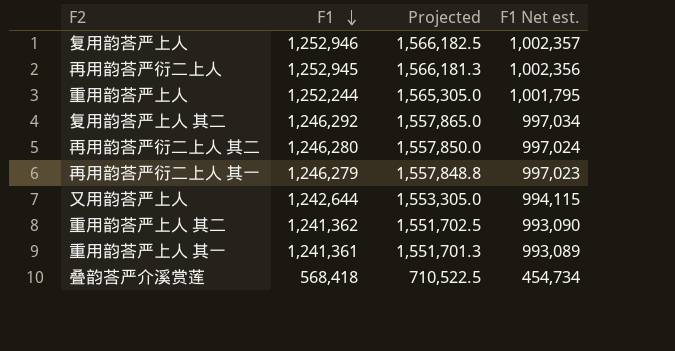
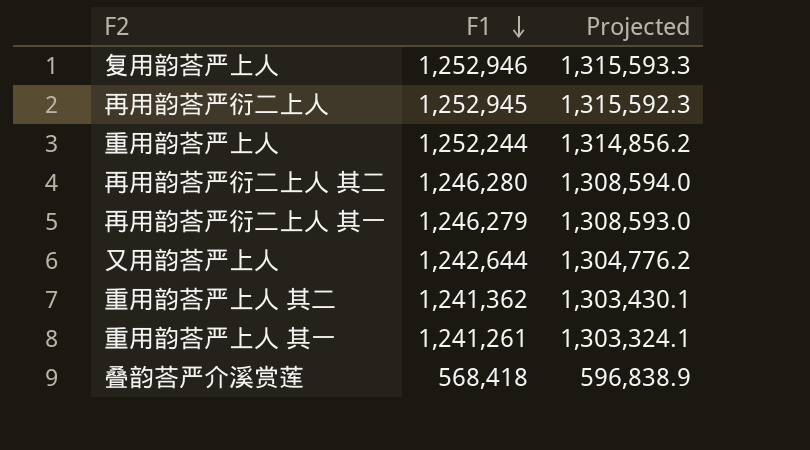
column F1 Net est. | formula: [F1] * 0.8 -> none
column Projected | formula: [F1] * 1.25 -> [F1] * 1.05
row 复用韵荅严上人 其二: 1,246,292 | 1,557,865.0 | 997,034 -> none
重用韵荅严上人 其一 | F1: 1,241,361 -> 1,241,261

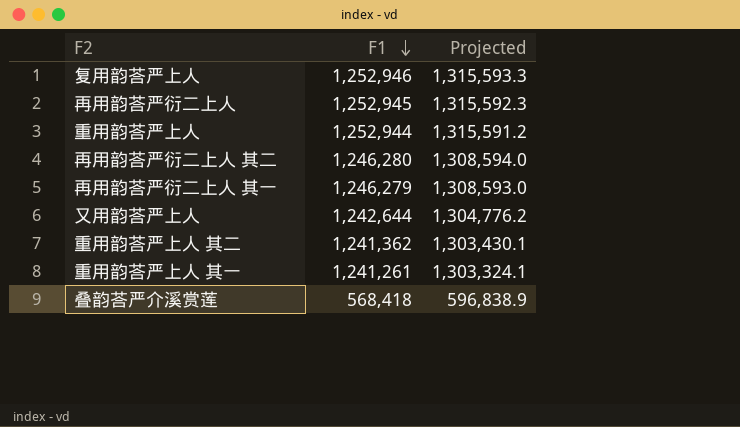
重用韵荅严上人 | F1: 1,252,244 -> 1,252,944
重用韵荅严上人 | Projected: 1,314,856.2 -> 1,315,591.2

